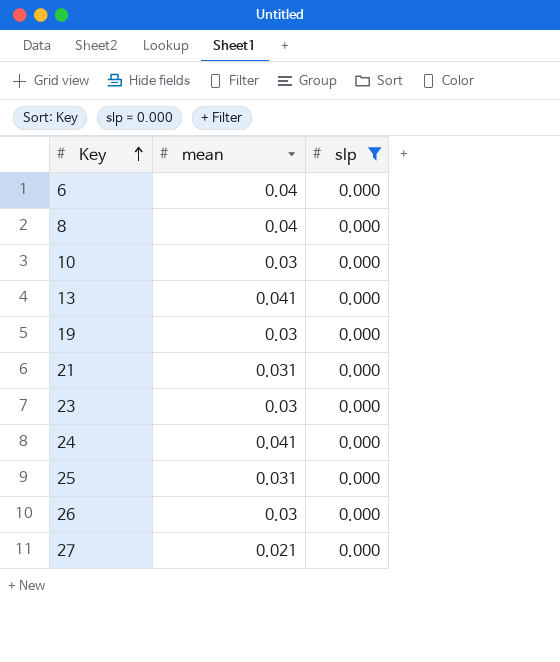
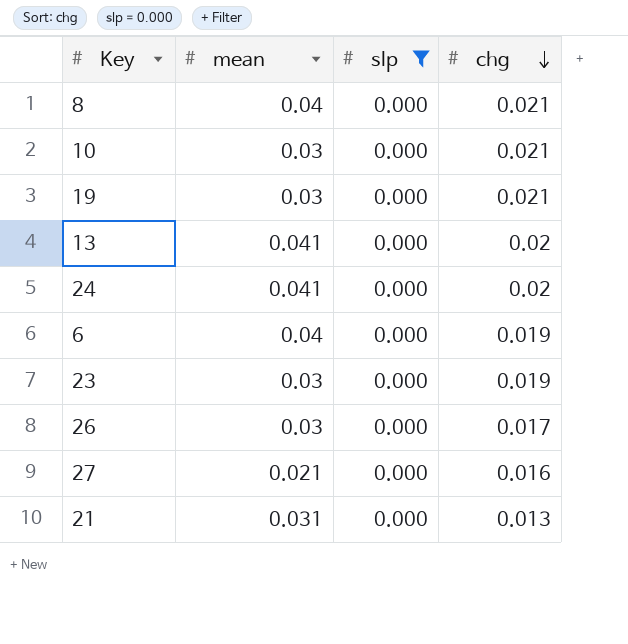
row order: Key ascending -> chg descending
column chg | position: none -> 4
row 25: 0.031 | 0.000 -> none

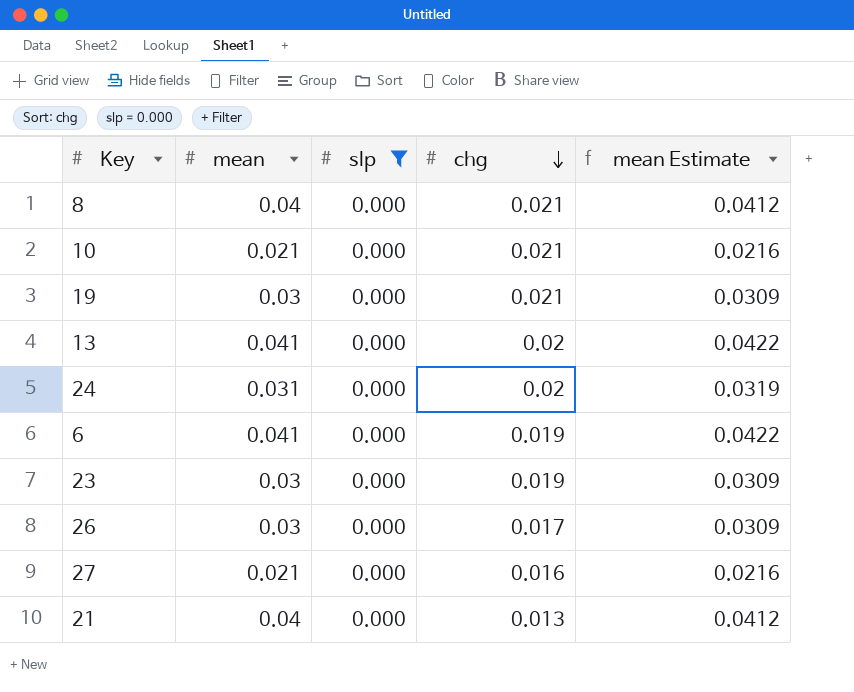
column mean Estimate | formula: none -> [mean] * 1.03
10 | mean: 0.03 -> 0.021
24 | mean: 0.041 -> 0.031
6 | mean: 0.04 -> 0.041
21 | mean: 0.031 -> 0.04

